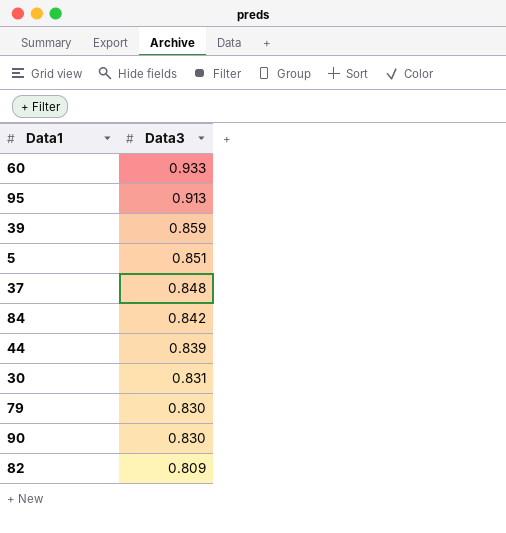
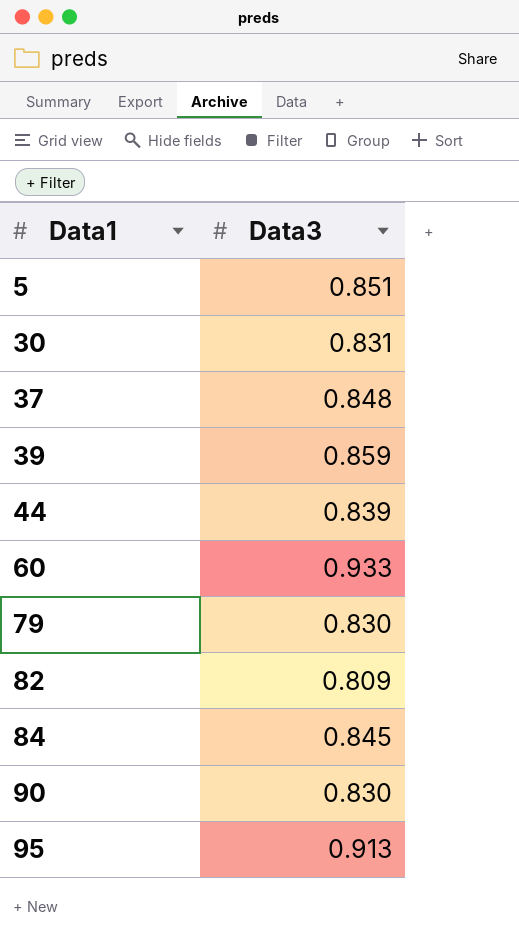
row order: Data3 descending -> Data1 ascending
84 | Data3: 0.842 -> 0.845

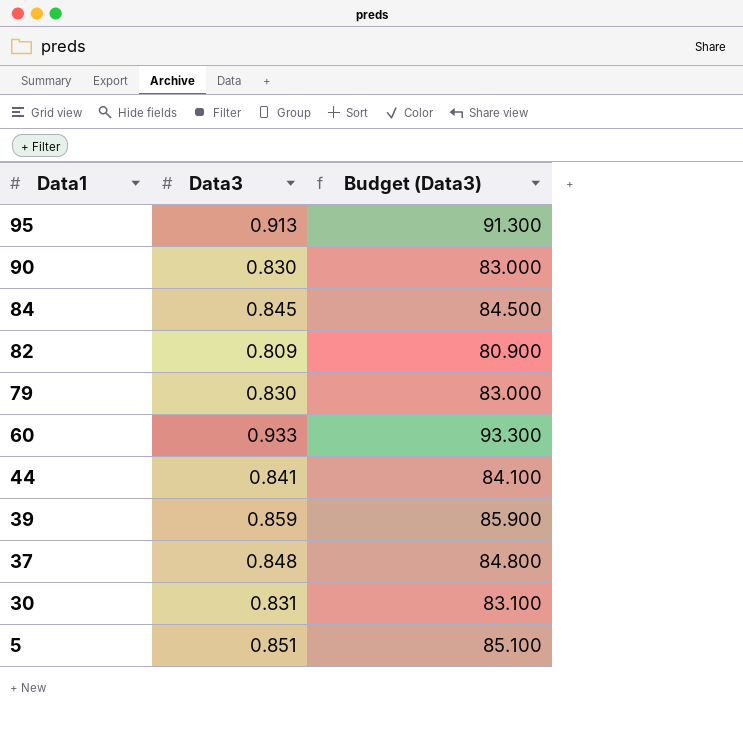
row order: Data1 ascending -> Data1 descending
column Budget (Data3) | formula: none -> [Data3] * 100
44 | Data3: 0.839 -> 0.841

